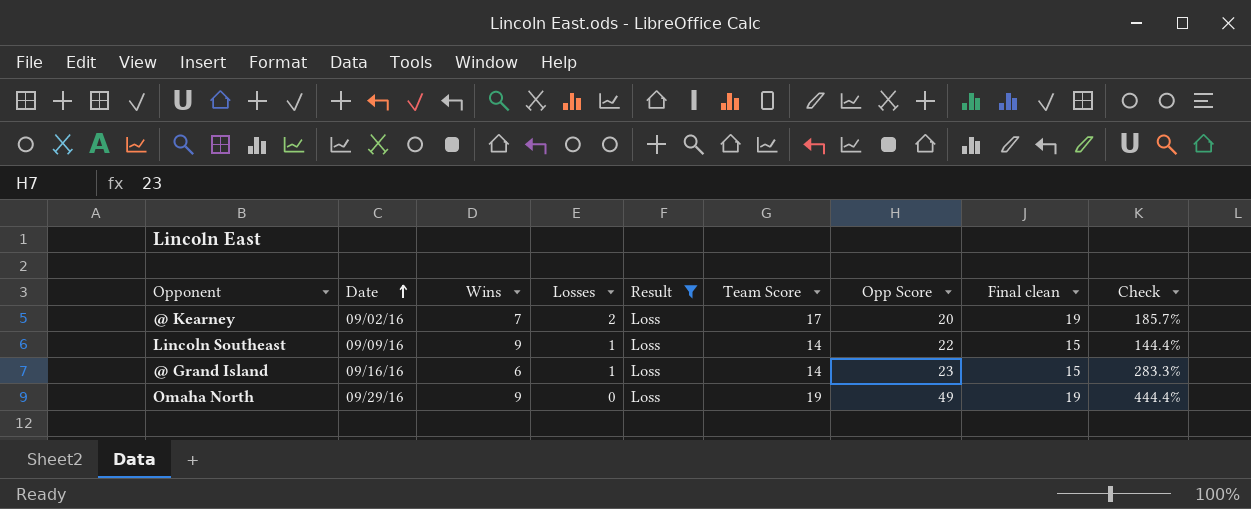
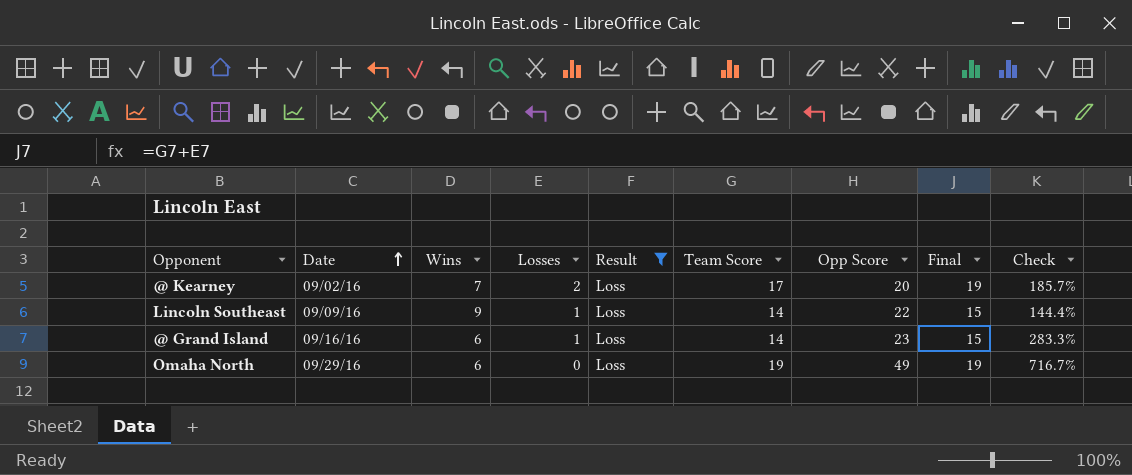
column name: Final clean -> Final
Omaha North | Wins: 9 -> 6
Omaha North | Check: 444.4% -> 716.7%

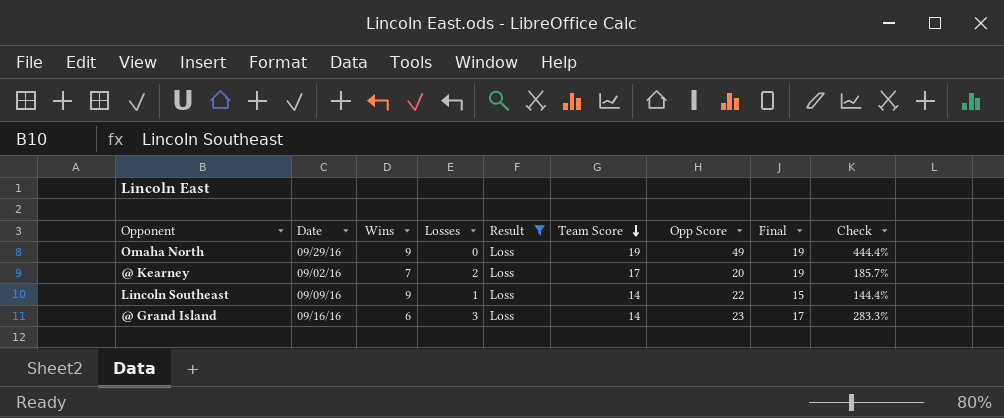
row order: Date ascending -> Team Score descending
Omaha North | Wins: 6 -> 9
Omaha North | Check: 716.7% -> 444.4%
@ Grand Island | Losses: 1 -> 3
@ Grand Island | Final: 15 -> 17

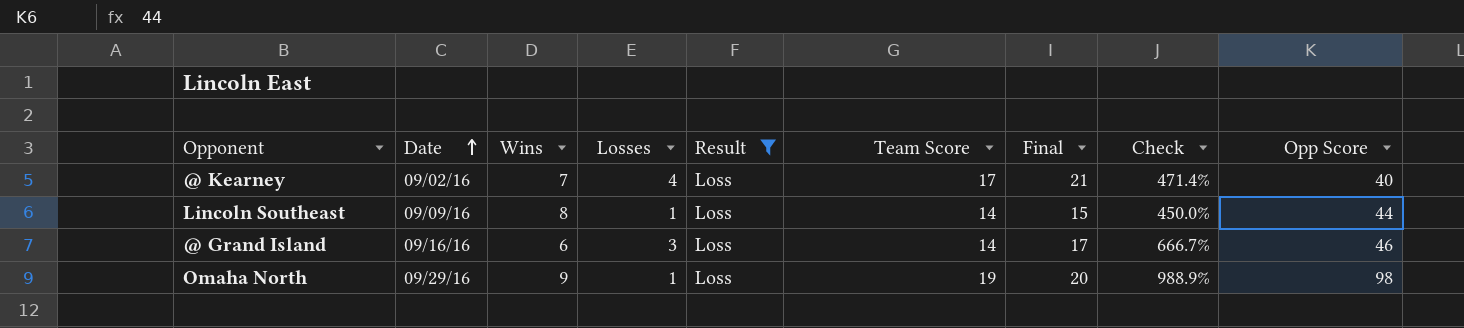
row order: Team Score descending -> Date ascending
column Opp Score | position: 7 -> 9
@ Kearney | Losses: 2 -> 4
@ Kearney | Final: 19 -> 21
@ Kearney | Check: 185.7% -> 471.4%
@ Kearney | Opp Score: 20 -> 40
Lincoln Southeast | Wins: 9 -> 8
Lincoln Southeast | Check: 144.4% -> 450.0%
Lincoln Southeast | Opp Score: 22 -> 44
@ Grand Island | Check: 283.3% -> 666.7%
@ Grand Island | Opp Score: 23 -> 46
Omaha North | Losses: 0 -> 1
Omaha North | Final: 19 -> 20
Omaha North | Check: 444.4% -> 988.9%
Omaha North | Opp Score: 49 -> 98

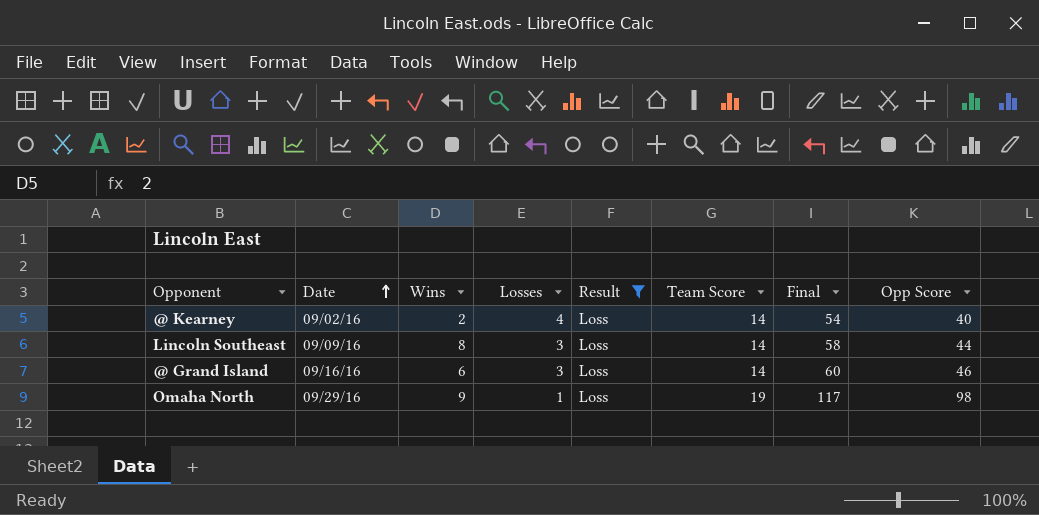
column Check | formula: ([Opp Score] - [Wins]) / [Wins] -> none
column Final | formula: [Losses] + [Team Score] -> [Team Score] + [Opp Score]
@ Kearney | Wins: 7 -> 2
@ Kearney | Team Score: 17 -> 14
Lincoln Southeast | Losses: 1 -> 3

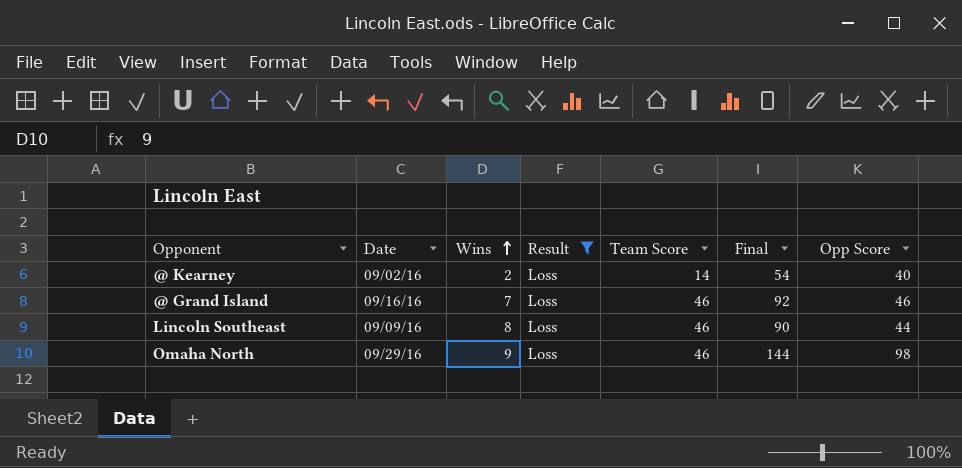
row order: Date ascending -> Wins ascending
column Losses | position: 4 -> none
@ Grand Island | Wins: 6 -> 7
@ Grand Island | Team Score: 14 -> 46
@ Grand Island | Final: 60 -> 92
Lincoln Southeast | Team Score: 14 -> 46
Lincoln Southeast | Final: 58 -> 90
Omaha North | Team Score: 19 -> 46
Omaha North | Final: 117 -> 144

